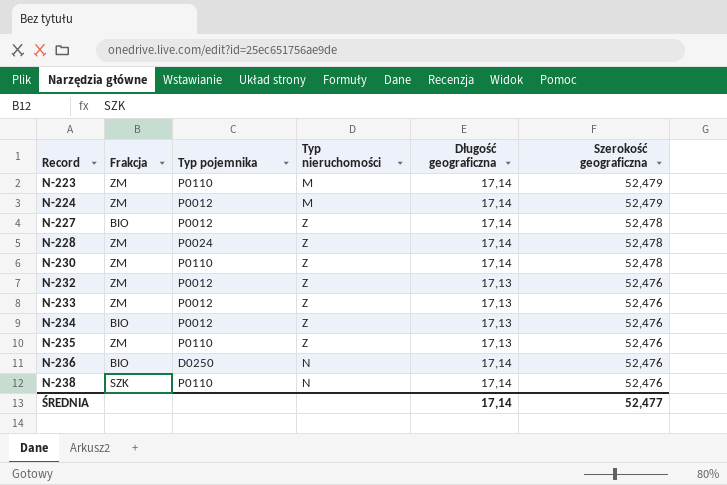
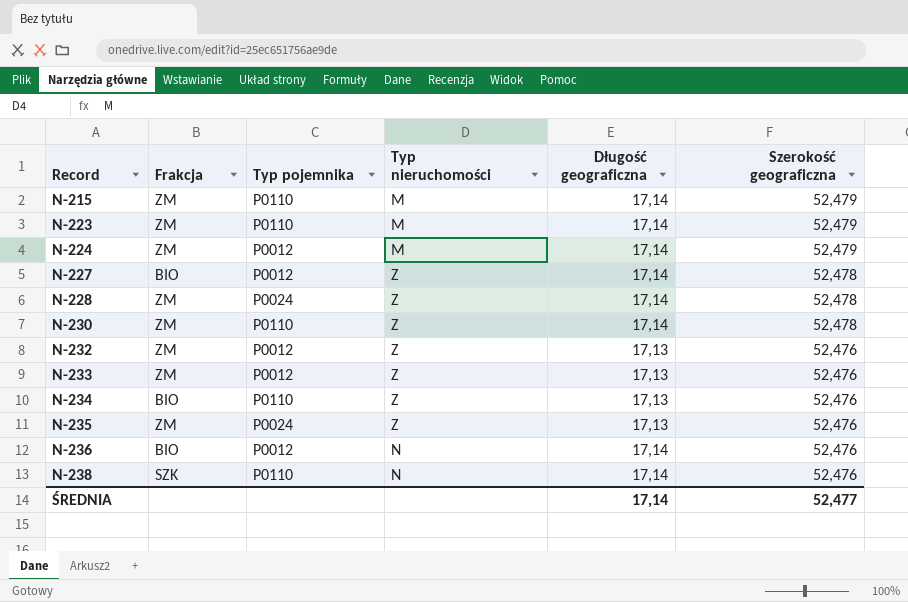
row N-215: none -> ZM | P0110 | M | 17,14 | 52,479
N-234 | Typ pojemnika: P0012 -> P0110
N-235 | Typ pojemnika: P0110 -> P0024
N-236 | Typ pojemnika: D0250 -> P0012

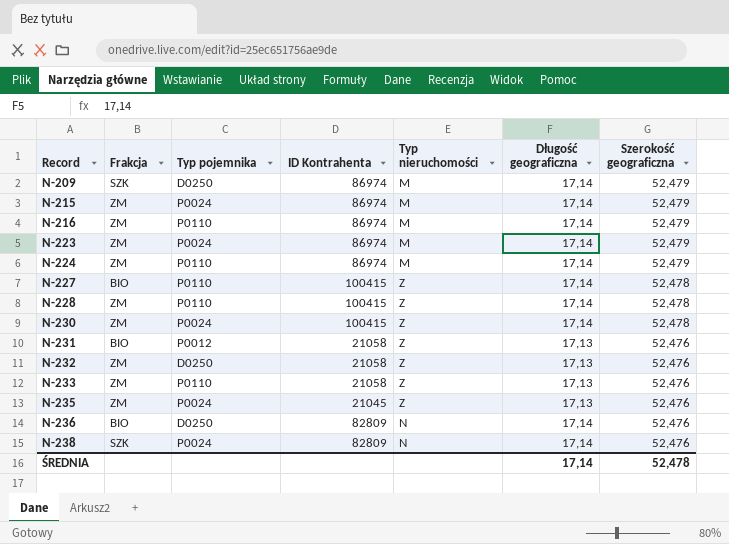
column ID Kontrahenta | position: none -> 4
row N-234: BIO | P0110 | Z | 17,13 | 52,476 -> none
row N-209: none -> SZK | D0250 | 86974 | M | 17,14 | 52,479
N-215 | Typ pojemnika: P0110 -> P0024
row N-216: none -> ZM | P0110 | 86974 | M | 17,14 | 52,479
N-223 | Typ pojemnika: P0110 -> P0024
N-224 | Typ pojemnika: P0012 -> P0110
N-227 | Typ pojemnika: P0012 -> P0110
N-228 | Typ pojemnika: P0024 -> P0110
N-230 | Typ pojemnika: P0110 -> P0024
row N-231: none -> BIO | P0012 | 21058 | Z | 17,13 | 52,476
N-232 | Typ pojemnika: P0012 -> D0250
N-233 | Typ pojemnika: P0012 -> P0110
N-236 | Typ pojemnika: P0012 -> D0250
N-238 | Typ pojemnika: P0110 -> P0024
ŚREDNIA | Szerokość geograficzna: 52,477 -> 52,478

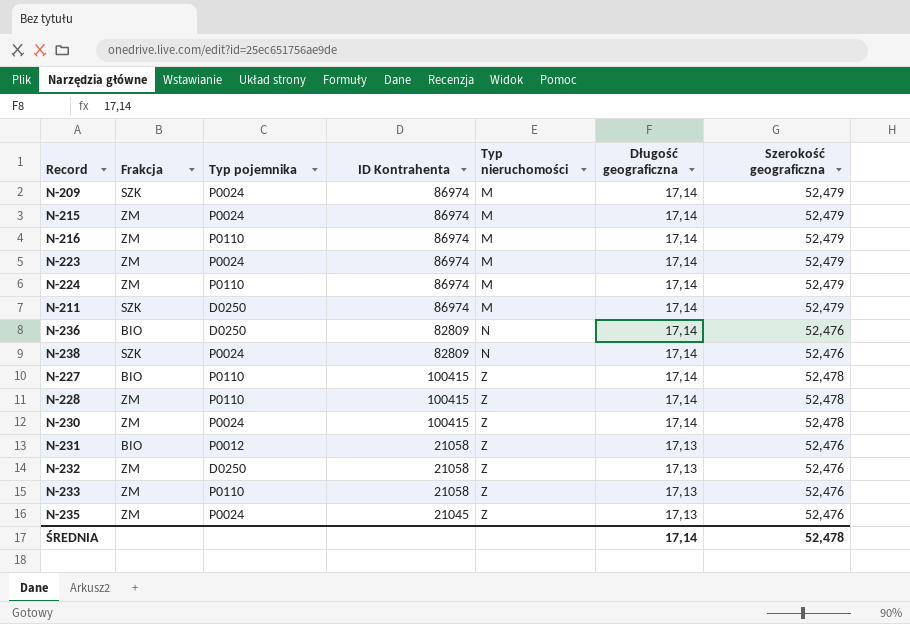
row order: Record ascending -> Typ nieruchomości ascending
N-209 | Typ pojemnika: D0250 -> P0024
row N-211: none -> SZK | D0250 | 86974 | M | 17,14 | 52,479

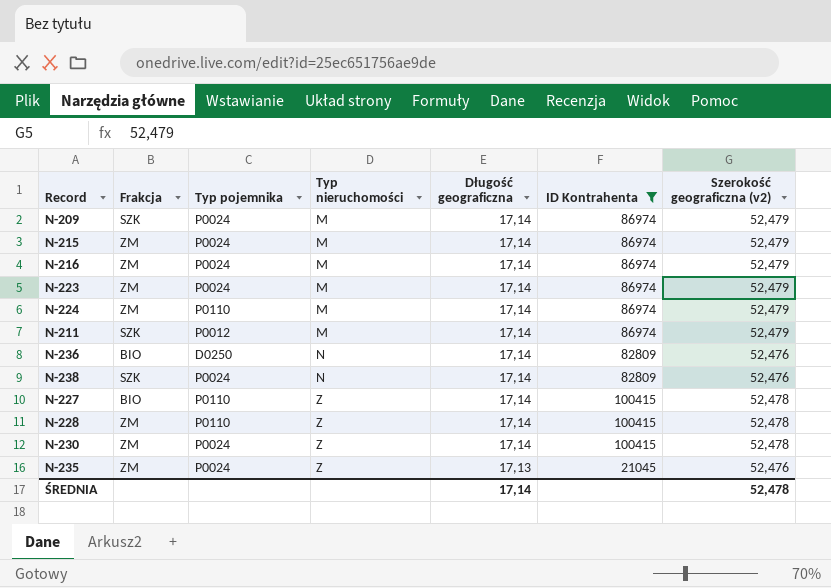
filter: none -> ID Kontrahenta != 21058
column ID Kontrahenta | position: 4 -> 6
column name: Szerokość geograficzna -> Szerokość geograficzna (v2)
N-216 | Typ pojemnika: P0110 -> P0024
N-211 | Typ pojemnika: D0250 -> P0012

